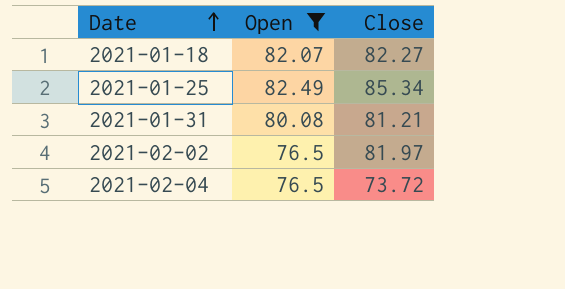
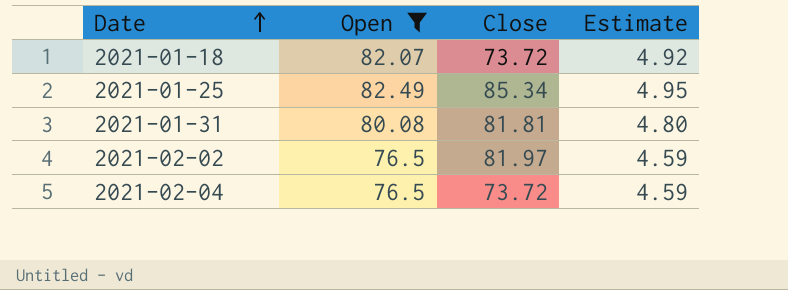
column Estimate | formula: none -> [Open] * 0.06
2021-01-18 | Close: 82.27 -> 73.72
2021-01-31 | Close: 81.21 -> 81.81

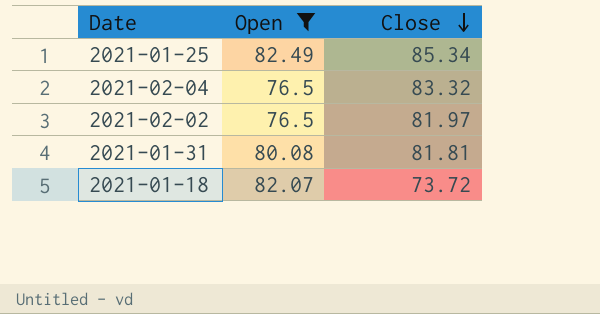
row order: Date ascending -> Close descending
column Estimate | formula: [Open] * 0.06 -> none
2021-02-04 | Close: 73.72 -> 83.32

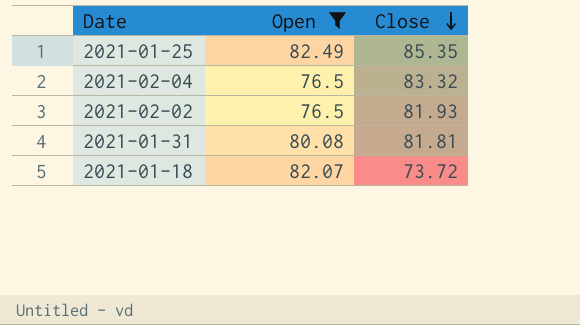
2021-01-25 | Close: 85.34 -> 85.35
2021-02-02 | Close: 81.97 -> 81.93

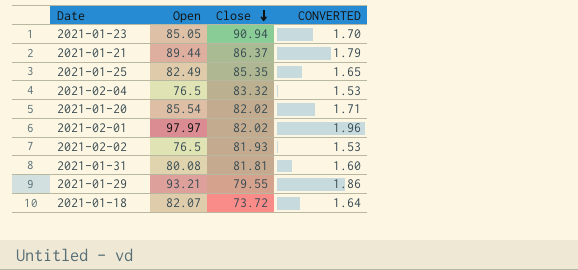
filter: Open <= 82.49 -> none
column CONVERTED | formula: none -> [Open] * 0.02

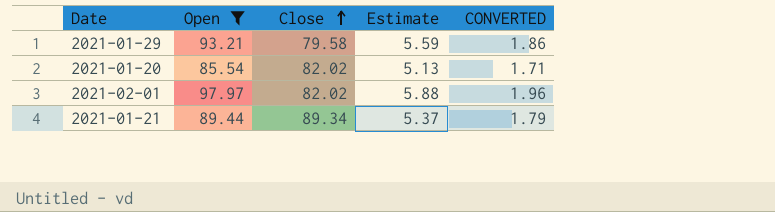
filter: none -> Open >= 85.54
row order: Close descending -> Close ascending
column Estimate | formula: none -> [Open] * 0.06
2021-01-29 | Close: 79.55 -> 79.58
2021-01-21 | Close: 86.37 -> 89.34

